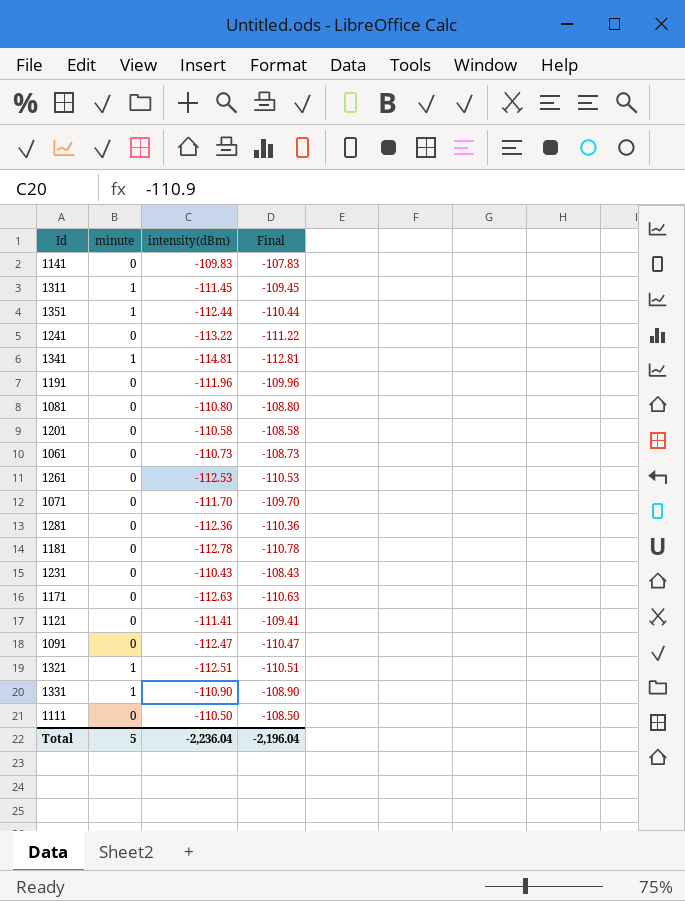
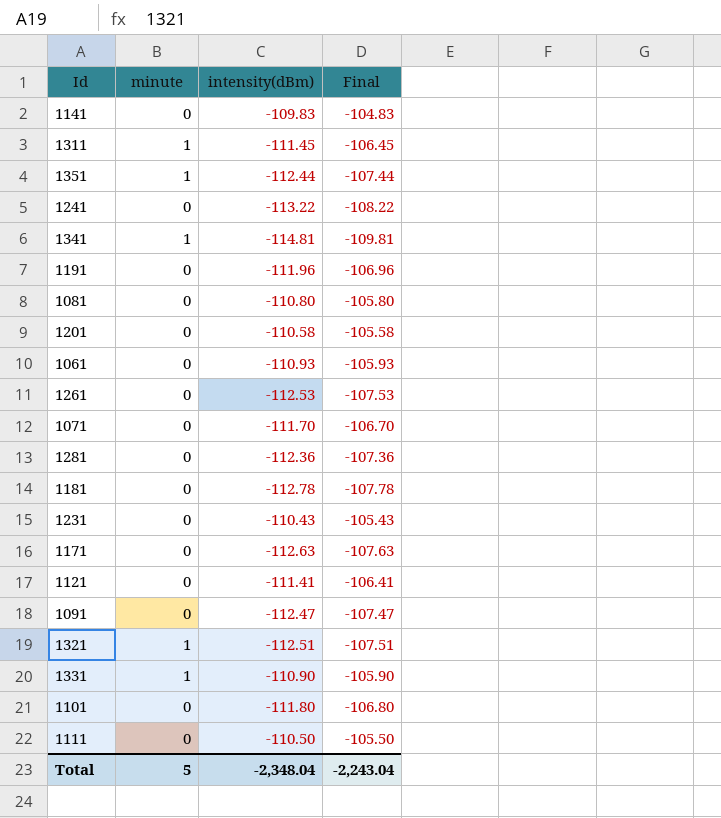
column Final | formula: [intensity(dBm)] + 2 -> [intensity(dBm)] + 5
1061 | intensity(dBm): -110.73 -> -110.93
row 1101: none -> 0 | -111.80 | -106.80
Total | intensity(dBm): -2,236.04 -> -2,348.04
Total | Final: -2,196.04 -> -2,243.04

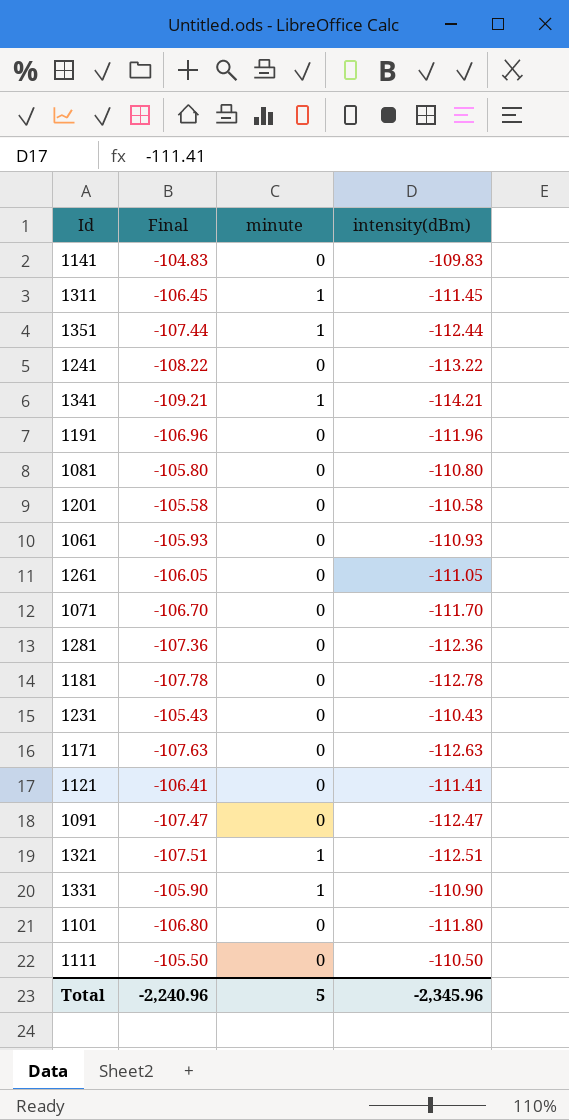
column Final | position: 4 -> 2
1341 | Final: -109.81 -> -109.21
1341 | intensity(dBm): -114.81 -> -114.21
1261 | Final: -107.53 -> -106.05
1261 | intensity(dBm): -112.53 -> -111.05
Total | Final: -2,243.04 -> -2,240.96
Total | intensity(dBm): -2,348.04 -> -2,345.96

